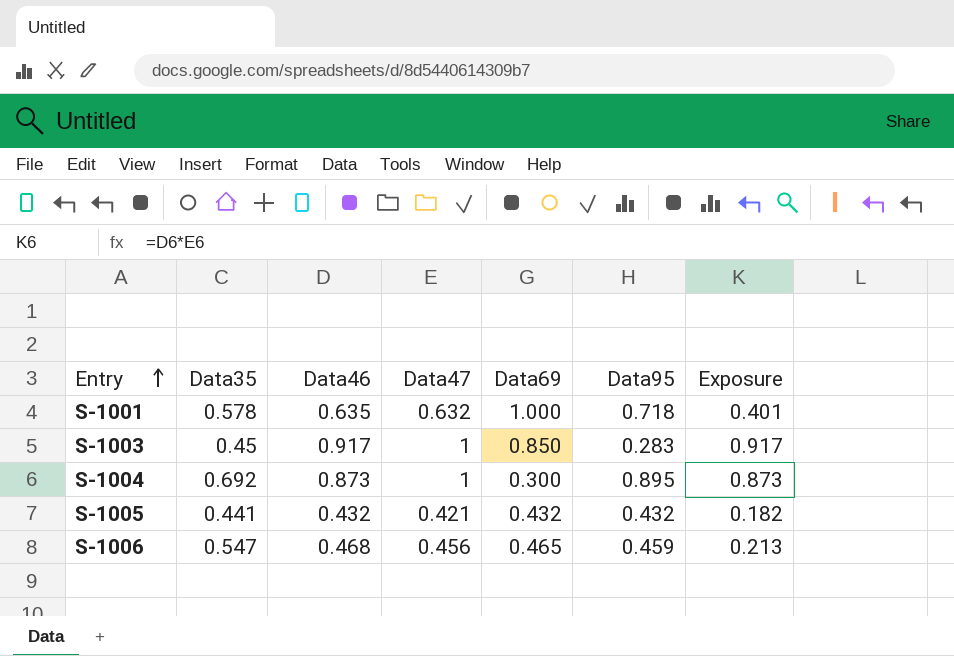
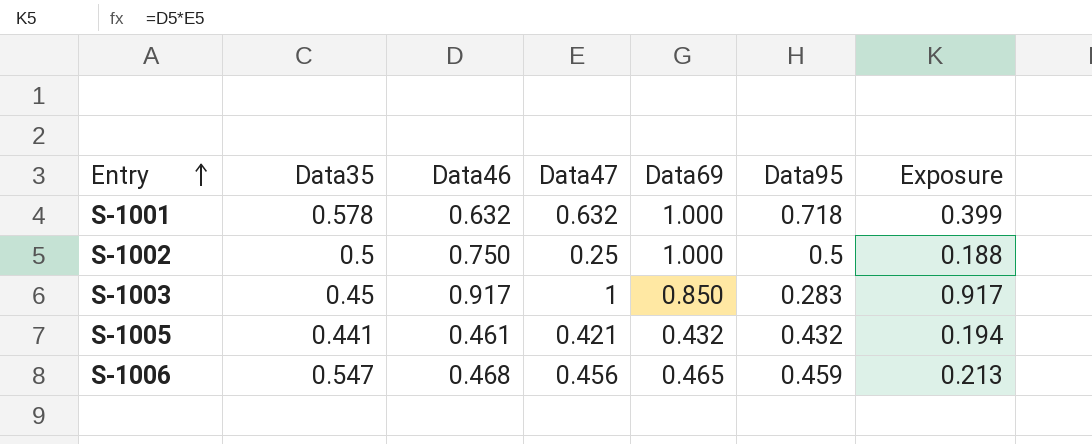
row S-1004: 0.692 | 0.873 | 1 | 0.300 | 0.895 | 0.873 -> none
S-1001 | Data46: 0.635 -> 0.632
S-1001 | Exposure: 0.401 -> 0.399
row S-1002: none -> 0.5 | 0.750 | 0.25 | 1.000 | 0.5 | 0.188
S-1005 | Data46: 0.432 -> 0.461
S-1005 | Exposure: 0.182 -> 0.194

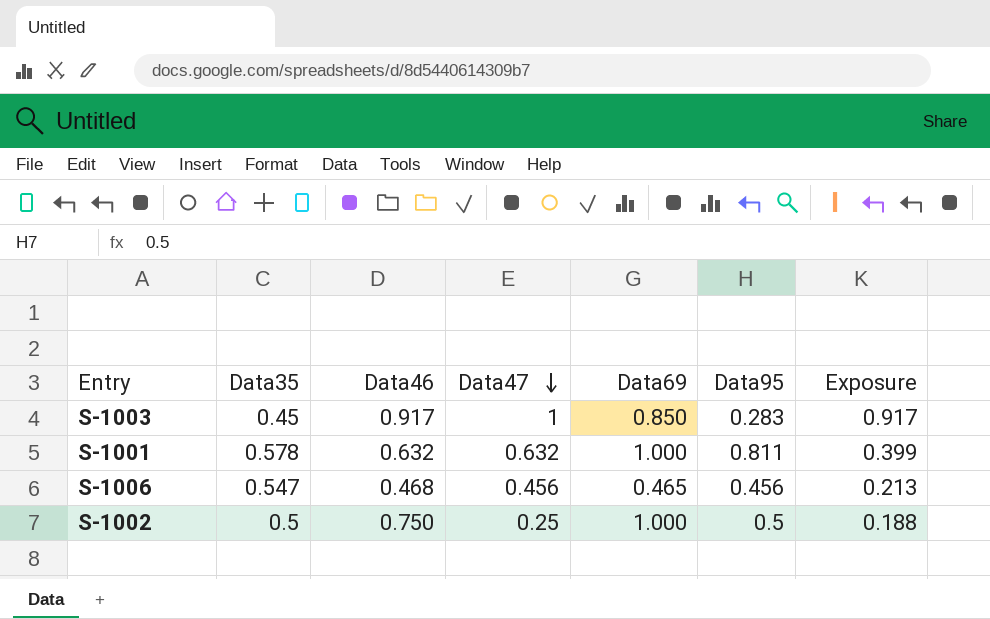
row order: Entry ascending -> Data47 descending
row S-1005: 0.441 | 0.461 | 0.421 | 0.432 | 0.432 | 0.194 -> none
S-1001 | Data95: 0.718 -> 0.811
S-1006 | Data95: 0.459 -> 0.456

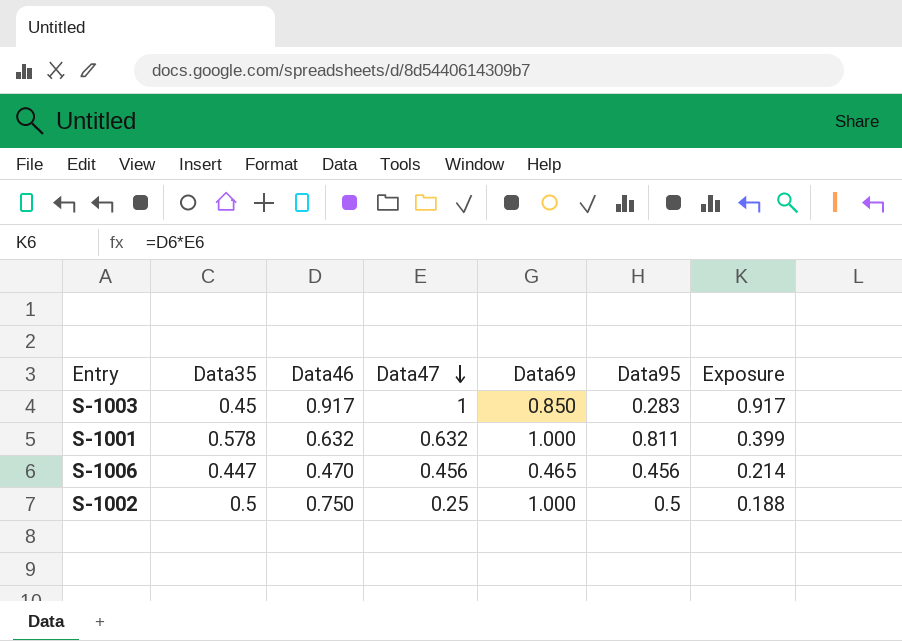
S-1006 | Data35: 0.547 -> 0.447
S-1006 | Data46: 0.468 -> 0.470
S-1006 | Exposure: 0.213 -> 0.214

